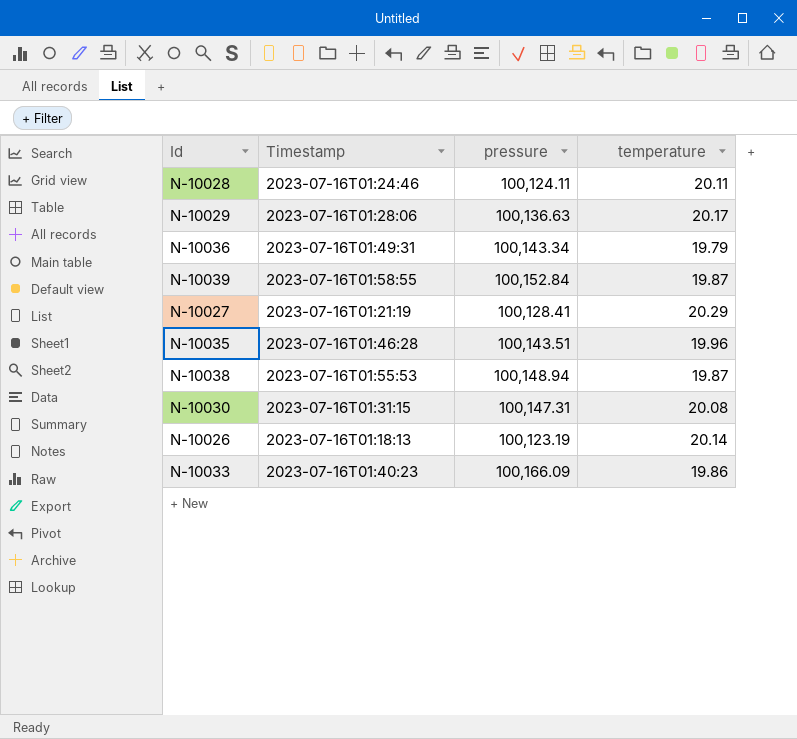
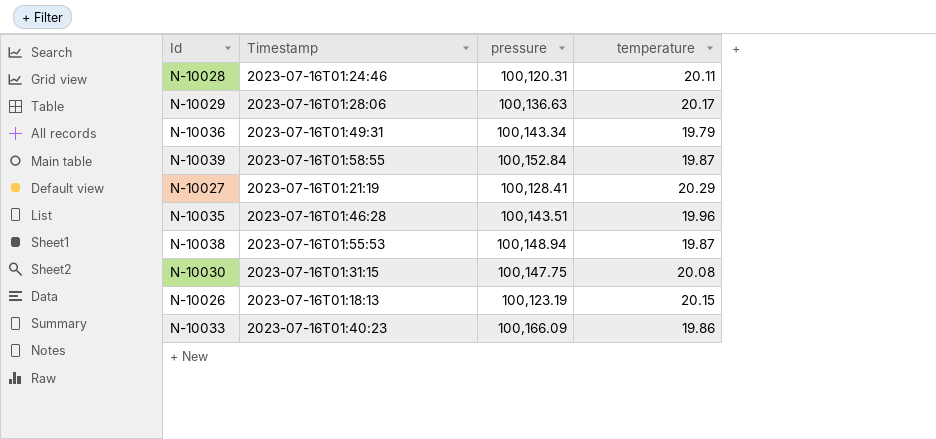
N-10028 | pressure: 100,124.11 -> 100,120.31
N-10030 | pressure: 100,147.31 -> 100,147.75
N-10026 | temperature: 20.14 -> 20.15

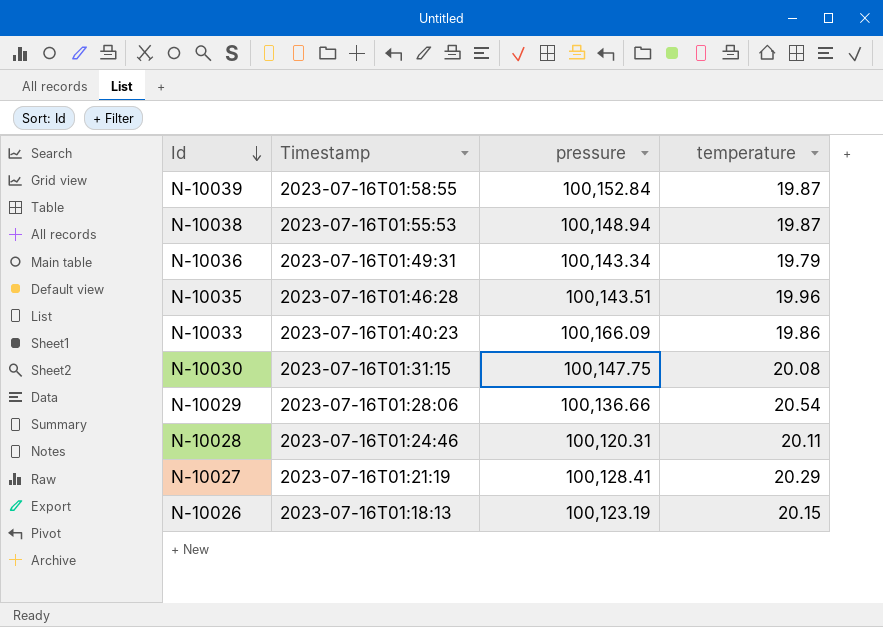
row order: none -> Id descending
N-10029 | pressure: 100,136.63 -> 100,136.66
N-10029 | temperature: 20.17 -> 20.54

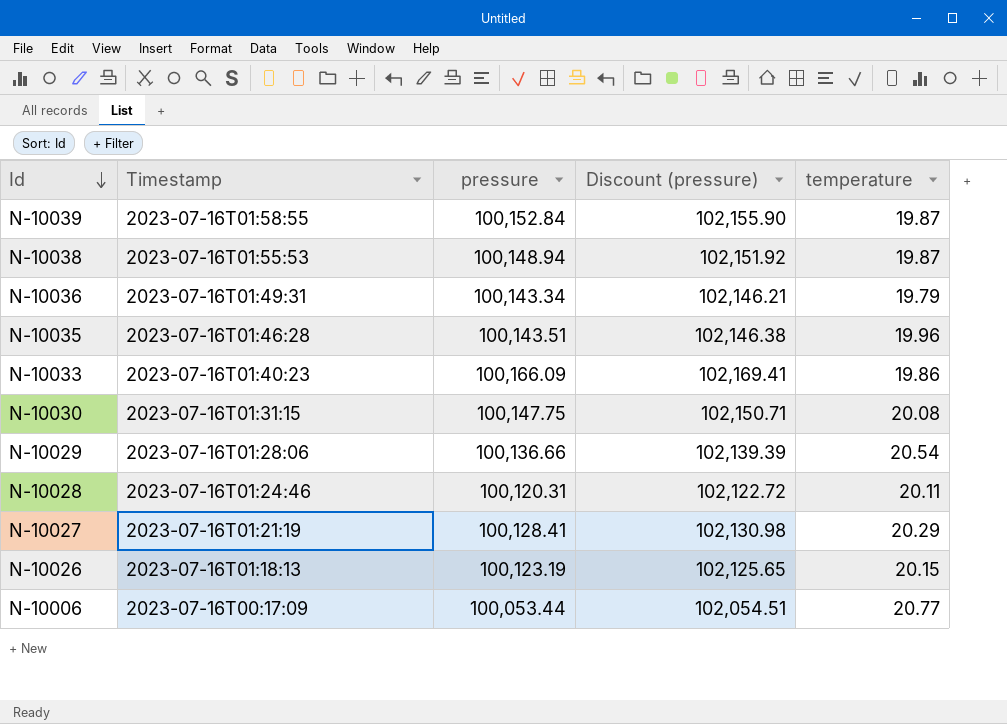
column Discount (pressure) | formula: none -> [pressure] * 1.02
row N-10006: none -> 2023-07-16T00:17:09 | 100,053.44 | 102,054.51 | 20.77

